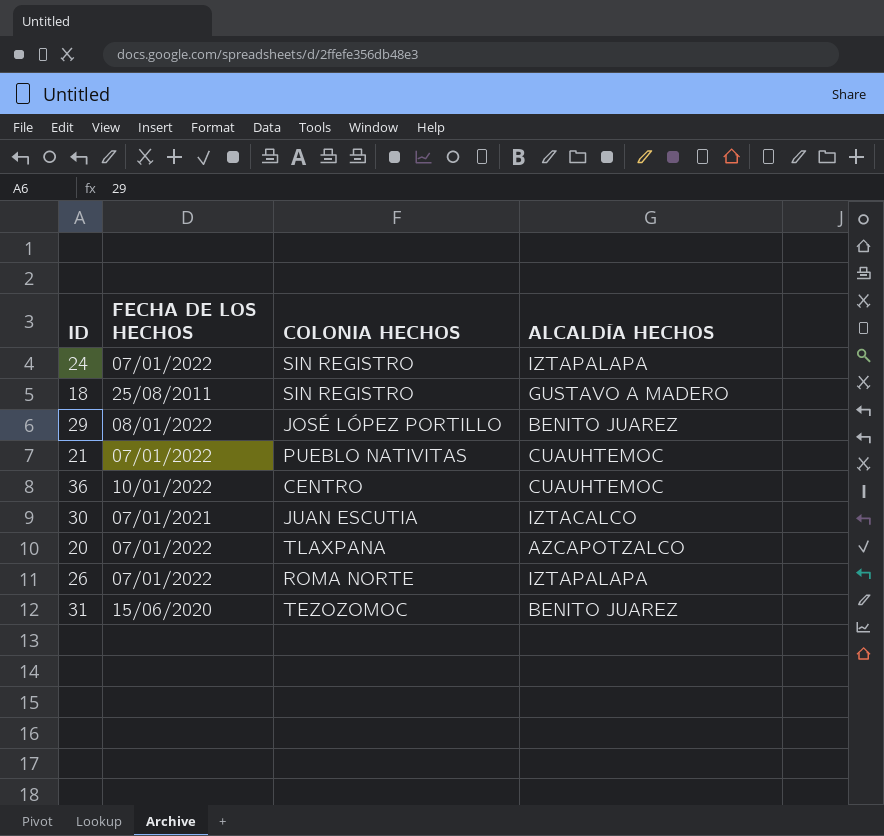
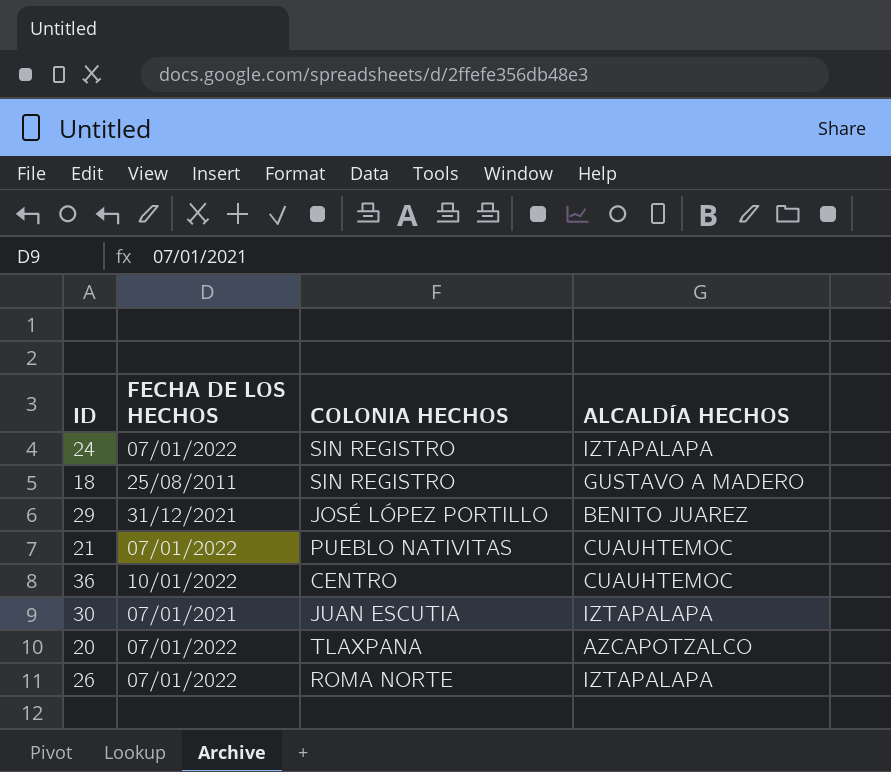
row 31: 15/06/2020 | TEZOZOMOC | BENITO JUAREZ -> none
29 | FECHA DE LOS HECHOS: 08/01/2022 -> 31/12/2021
30 | ALCALDÍA HECHOS: IZTACALCO -> IZTAPALAPA

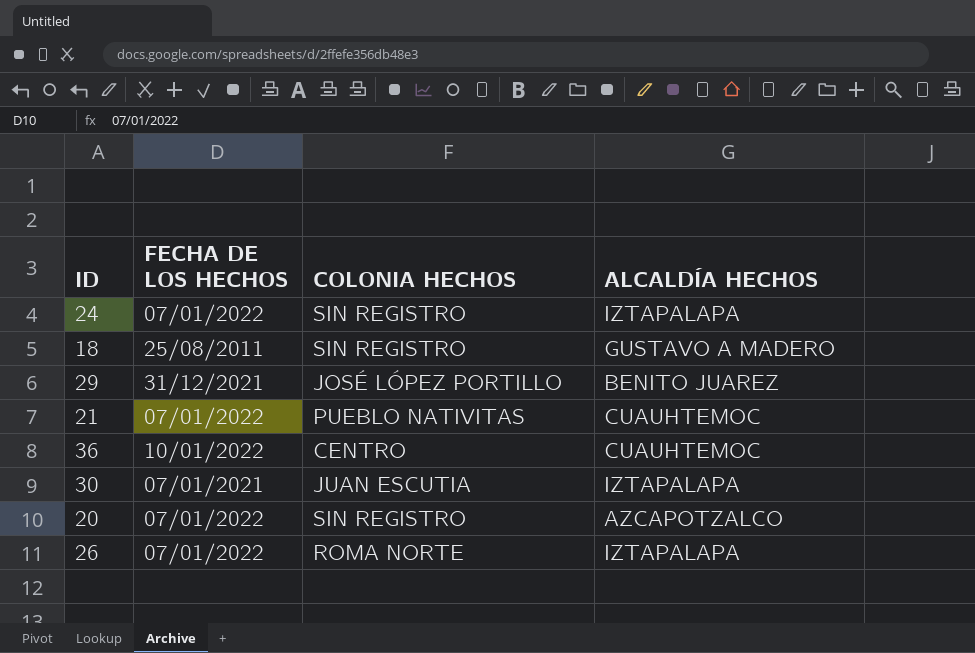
20 | COLONIA HECHOS: TLAXPANA -> SIN REGISTRO

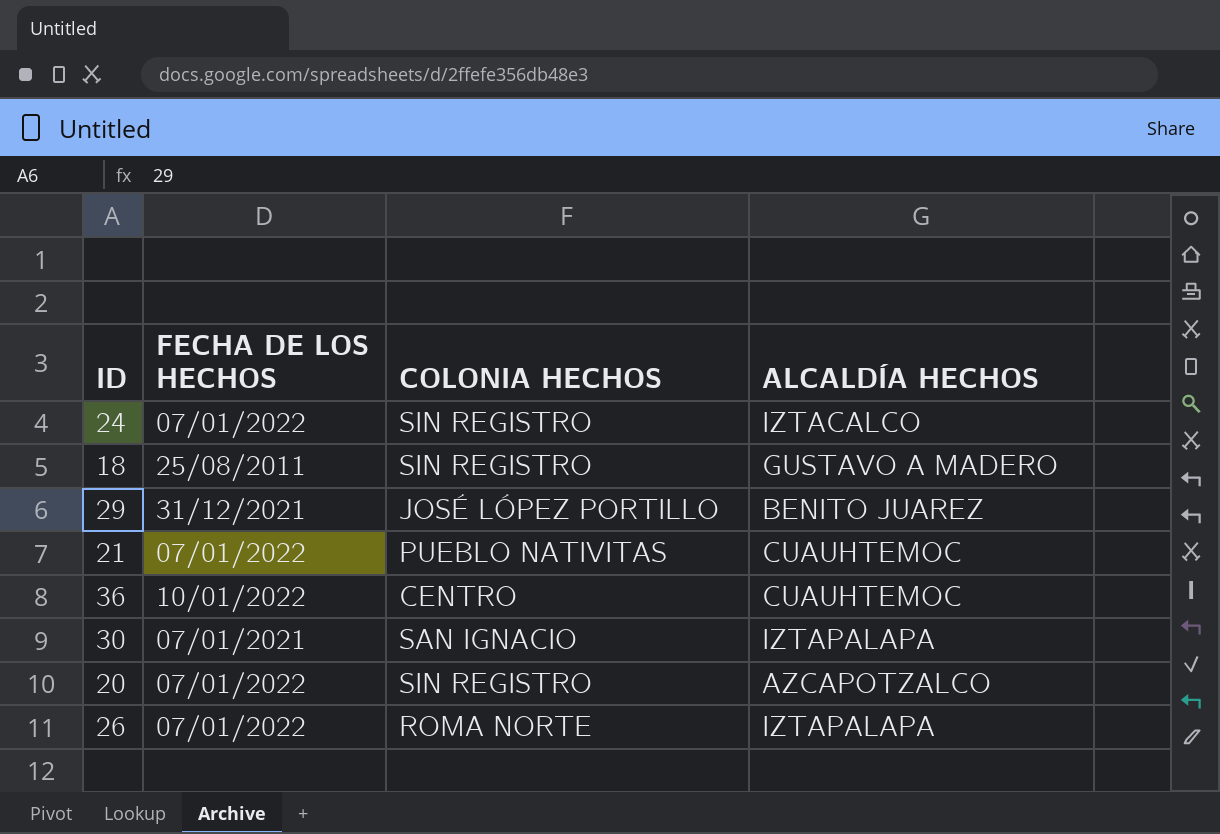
24 | ALCALDÍA HECHOS: IZTAPALAPA -> IZTACALCO
30 | COLONIA HECHOS: JUAN ESCUTIA -> SAN IGNACIO

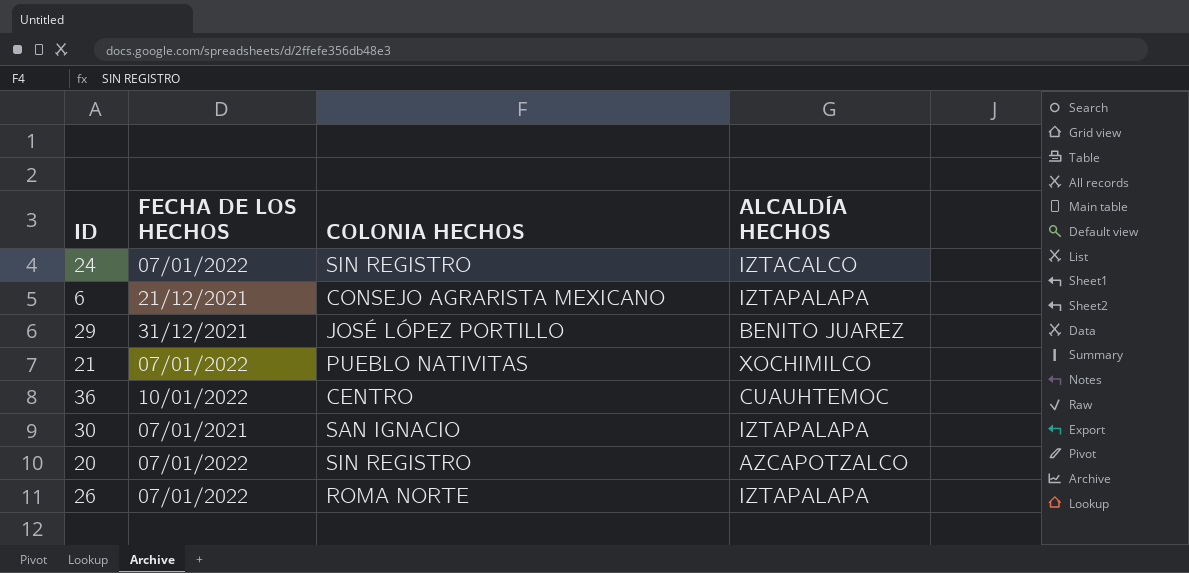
row 18: 25/08/2011 | SIN REGISTRO | GUSTAVO A MADERO -> none
row 6: none -> 21/12/2021 | CONSEJO AGRARISTA MEXICANO | IZTAPALAPA
21 | ALCALDÍA HECHOS: CUAUHTEMOC -> XOCHIMILCO

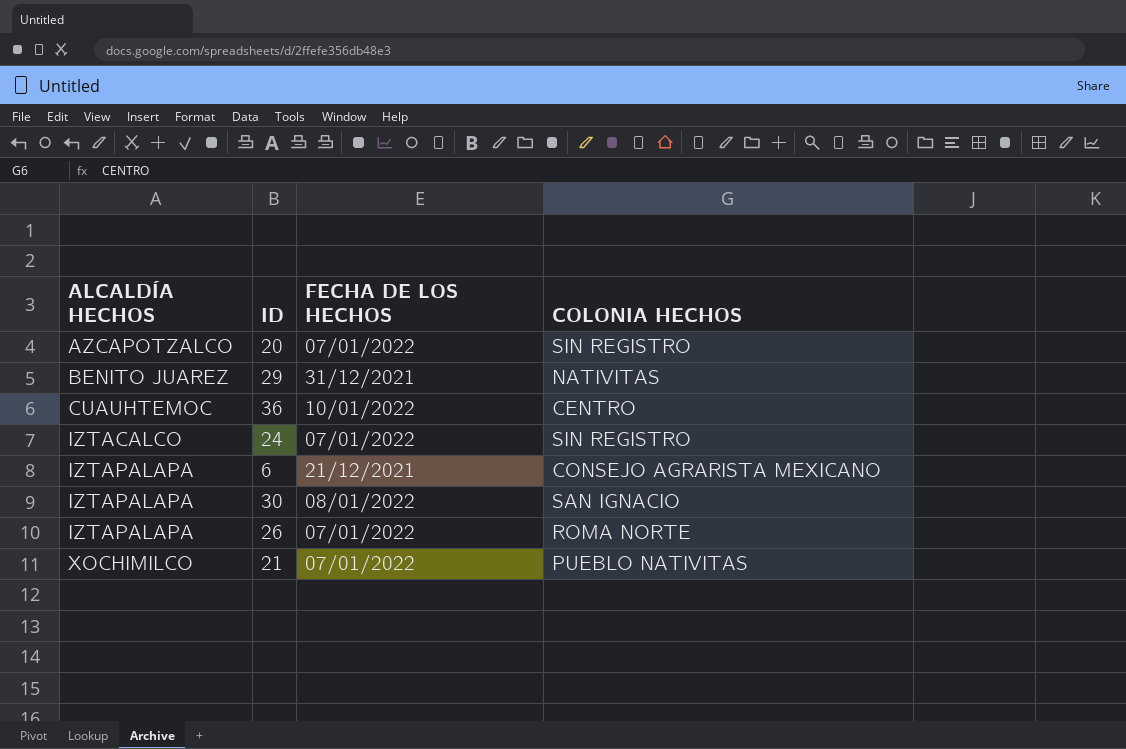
row order: none -> ALCALDÍA HECHOS ascending
column ALCALDÍA HECHOS | position: 4 -> 1
29 | COLONIA HECHOS: JOSÉ LÓPEZ PORTILLO -> NATIVITAS
30 | FECHA DE LOS HECHOS: 07/01/2021 -> 08/01/2022

